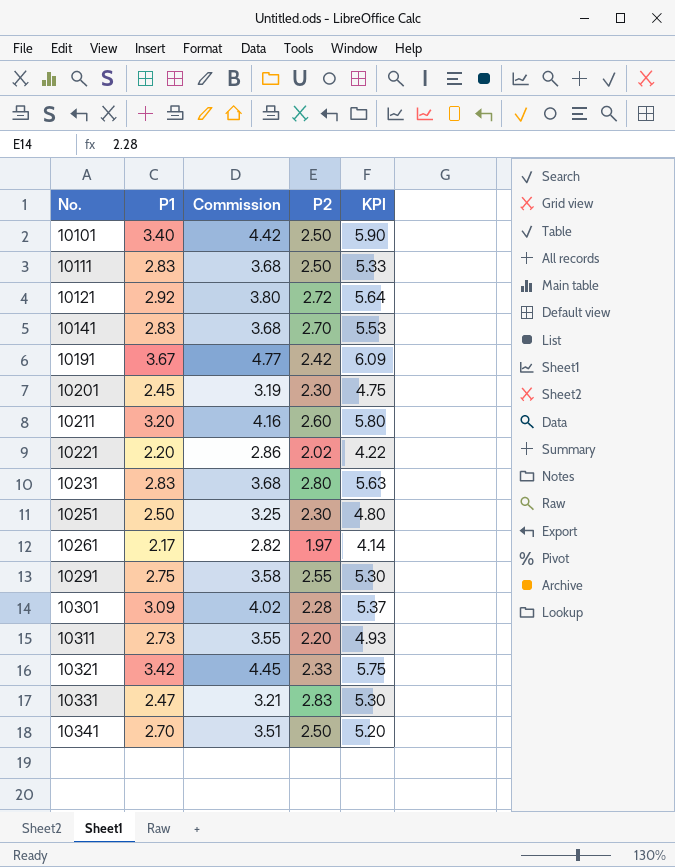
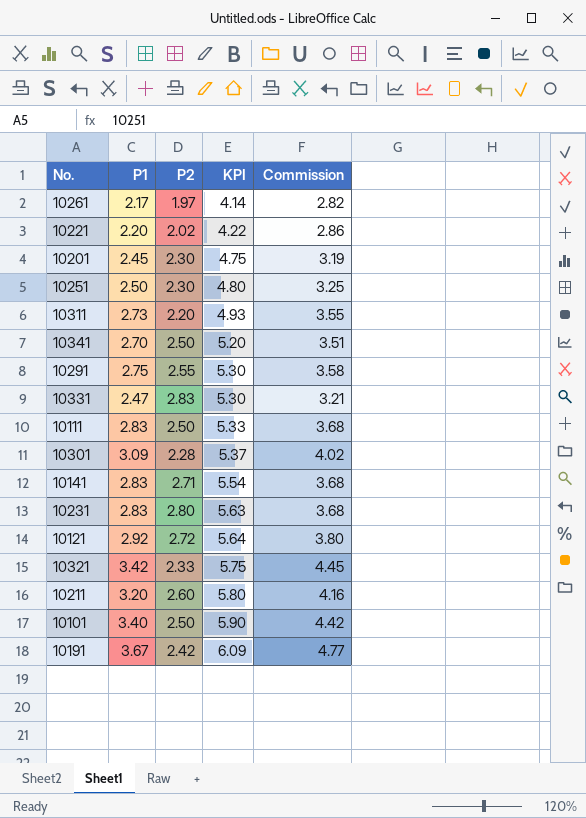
row order: No. ascending -> KPI ascending
column Commission | position: 3 -> 5
10141 | P2: 2.70 -> 2.71
10141 | KPI: 5.53 -> 5.54

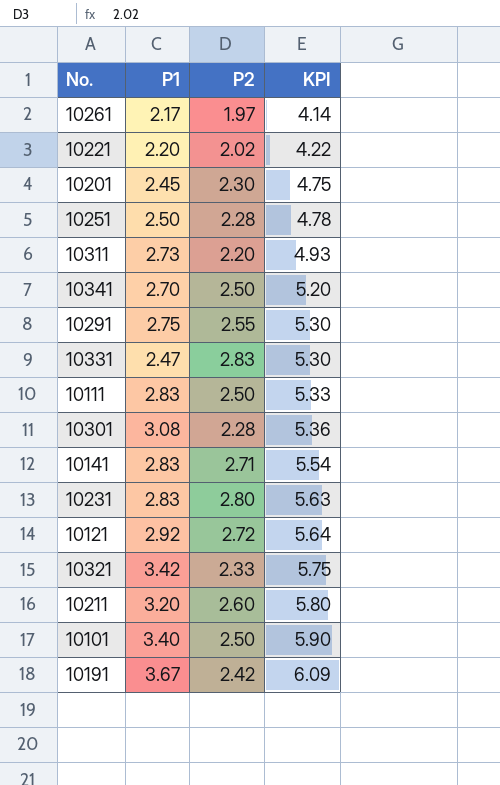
column Commission | formula: [P1] * 1.3 -> none
10251 | P2: 2.30 -> 2.28
10251 | KPI: 4.80 -> 4.78
10301 | P1: 3.09 -> 3.08
10301 | KPI: 5.37 -> 5.36

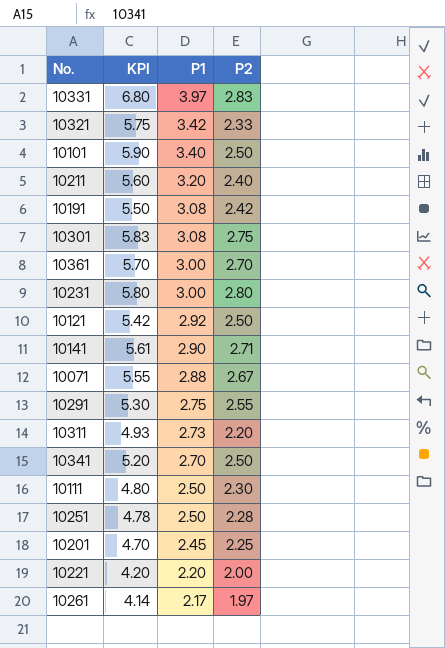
row order: KPI ascending -> P1 descending
column KPI | position: 4 -> 2
10331 | KPI: 5.30 -> 6.80
10331 | P1: 2.47 -> 3.97
10211 | KPI: 5.80 -> 5.60
10211 | P2: 2.60 -> 2.40
10191 | KPI: 6.09 -> 5.50
10191 | P1: 3.67 -> 3.08
10301 | KPI: 5.36 -> 5.83
10301 | P2: 2.28 -> 2.75
row 10361: none -> 5.70 | 3.00 | 2.70
10231 | KPI: 5.63 -> 5.80
10231 | P1: 2.83 -> 3.00
10121 | KPI: 5.64 -> 5.42
10121 | P2: 2.72 -> 2.50
10141 | KPI: 5.54 -> 5.61
10141 | P1: 2.83 -> 2.90
row 10071: none -> 5.55 | 2.88 | 2.67
10111 | KPI: 5.33 -> 4.80
10111 | P1: 2.83 -> 2.50
10111 | P2: 2.50 -> 2.30
10201 | KPI: 4.75 -> 4.70
10201 | P2: 2.30 -> 2.25
10221 | KPI: 4.22 -> 4.20
10221 | P2: 2.02 -> 2.00

